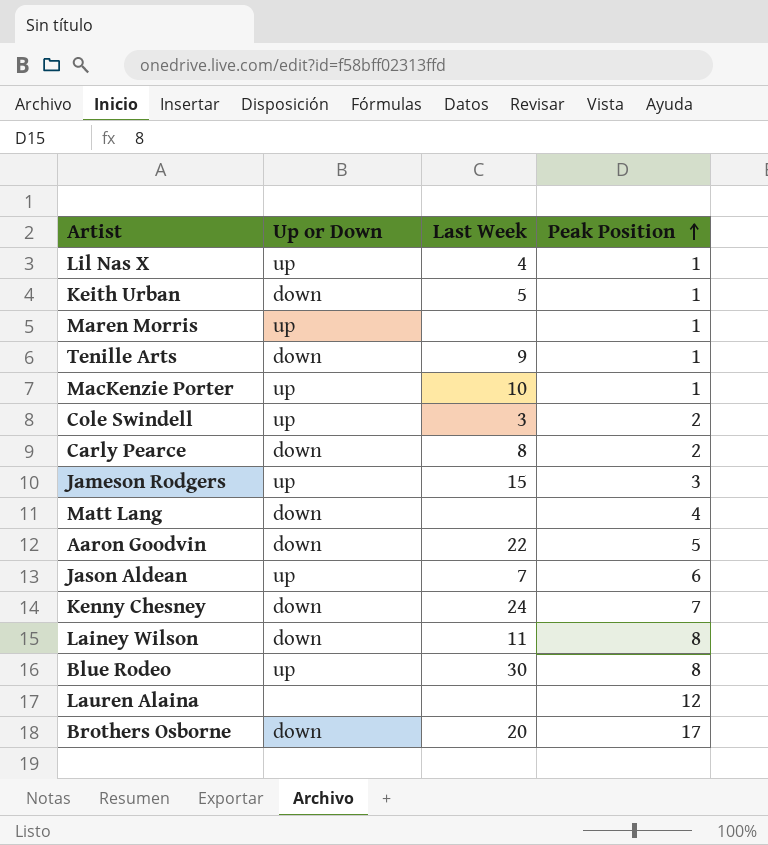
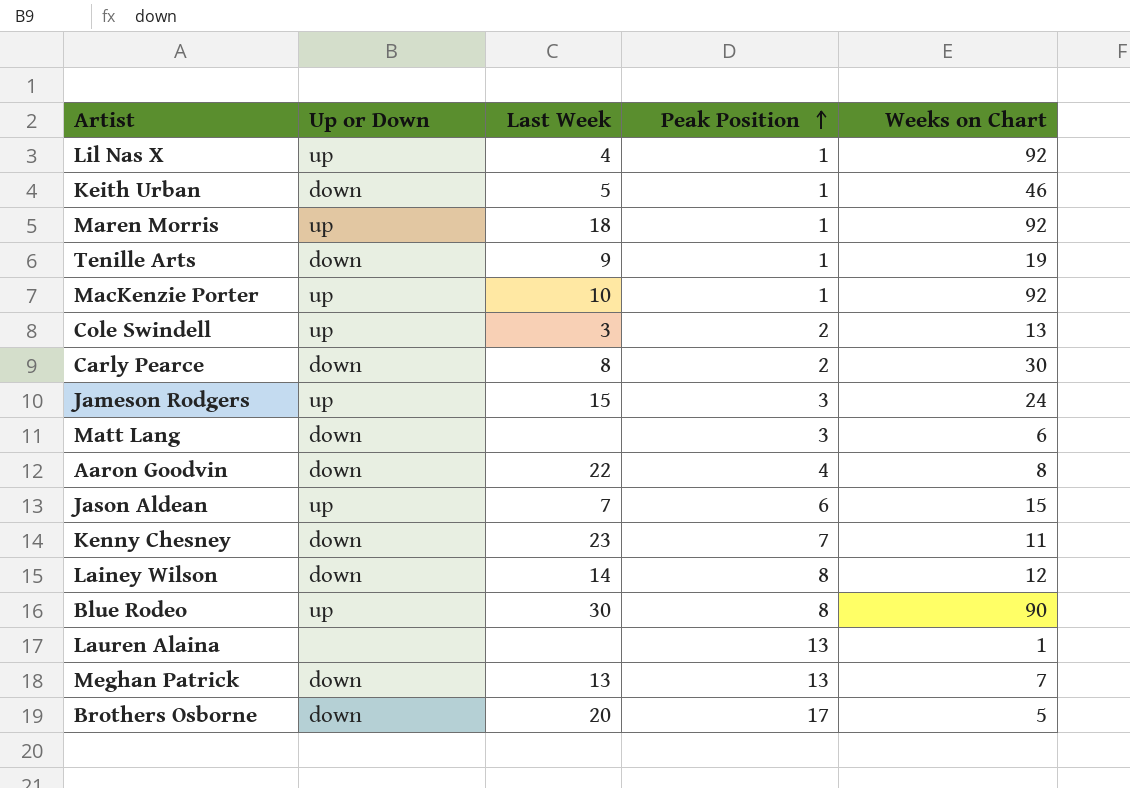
column Weeks on Chart | position: none -> 5
Maren Morris | Last Week: none -> 18
Matt Lang | Peak Position: 4 -> 3
Aaron Goodvin | Peak Position: 5 -> 4
Kenny Chesney | Last Week: 24 -> 23
Lainey Wilson | Last Week: 11 -> 14
Lauren Alaina | Peak Position: 12 -> 13
row Meghan Patrick: none -> down | 13 | 13 | 7

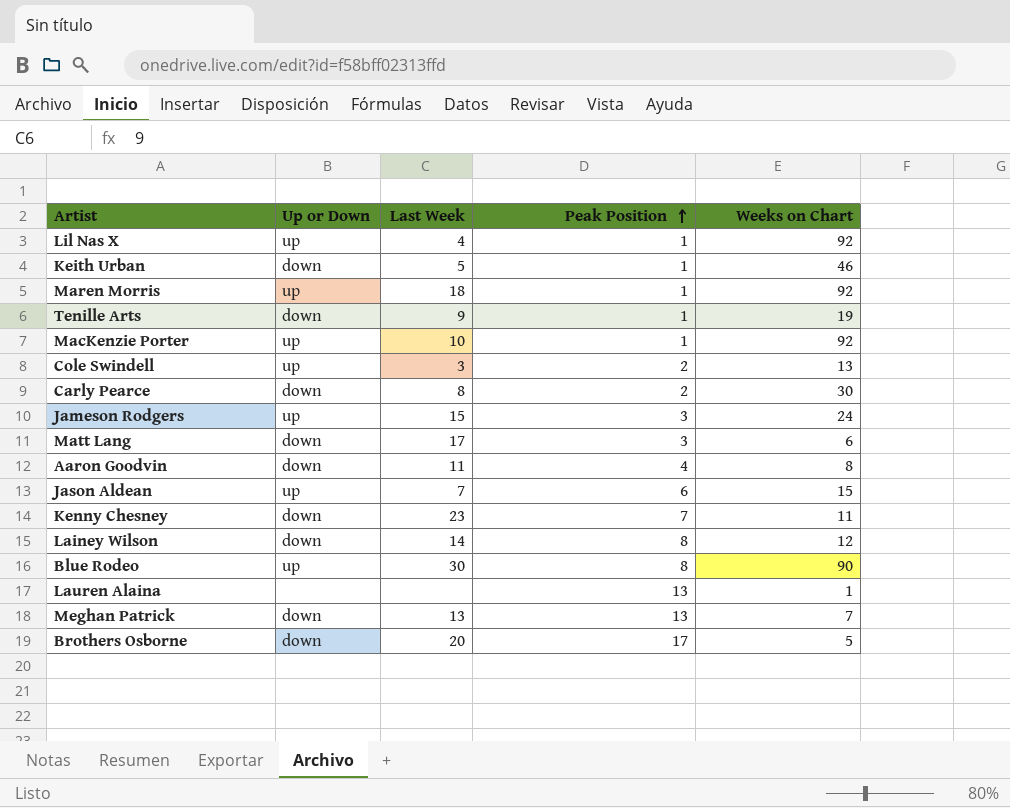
Matt Lang | Last Week: none -> 17
Aaron Goodvin | Last Week: 22 -> 11

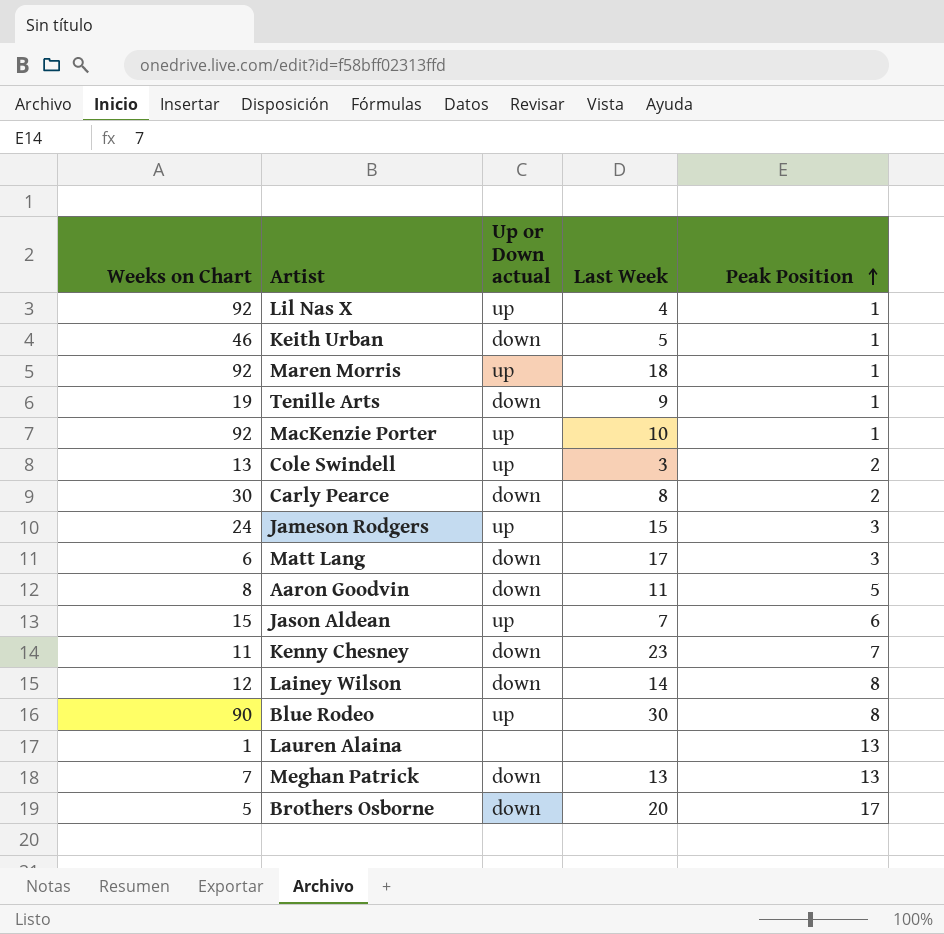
column Weeks on Chart | position: 5 -> 1
column name: Up or Down -> Up or Down actual
Aaron Goodvin | Peak Position: 4 -> 5

